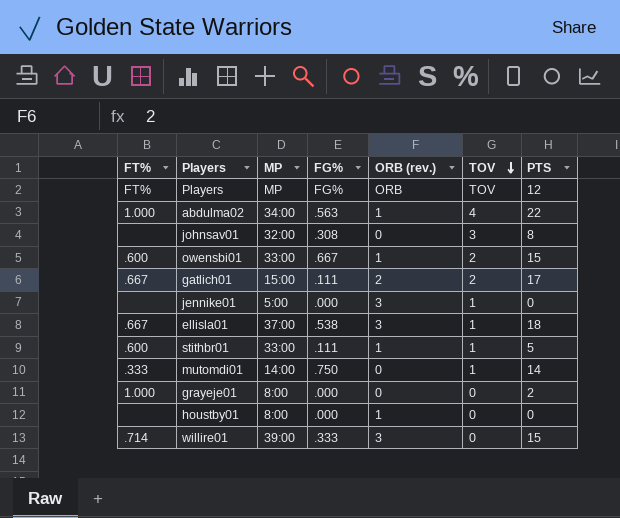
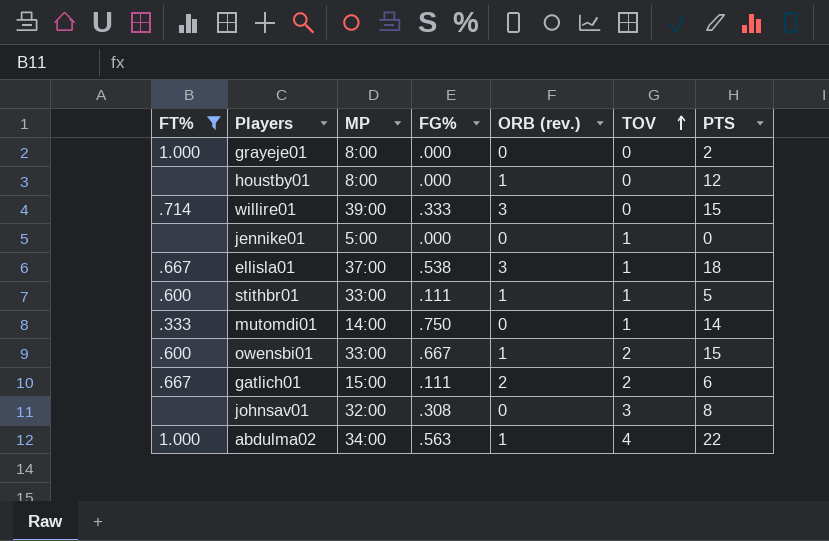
filter: none -> FT% != FT%
row order: TOV descending -> TOV ascending
houstby01 | PTS: 0 -> 12
jennike01 | ORB (rev.): 3 -> 0
gatlich01 | PTS: 17 -> 6

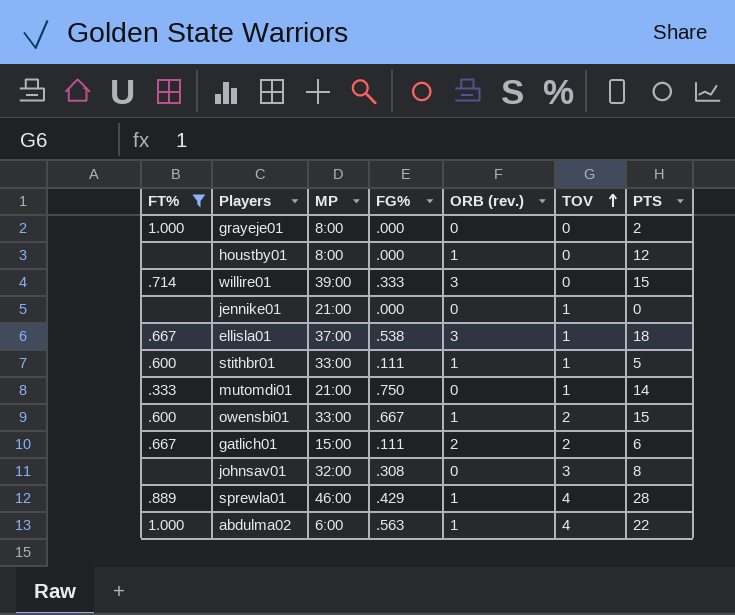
jennike01 | MP: 5:00 -> 21:00
mutomdi01 | MP: 14:00 -> 21:00
row sprewla01: none -> .889 | 46:00 | .429 | 1 | 4 | 28
abdulma02 | MP: 34:00 -> 6:00

